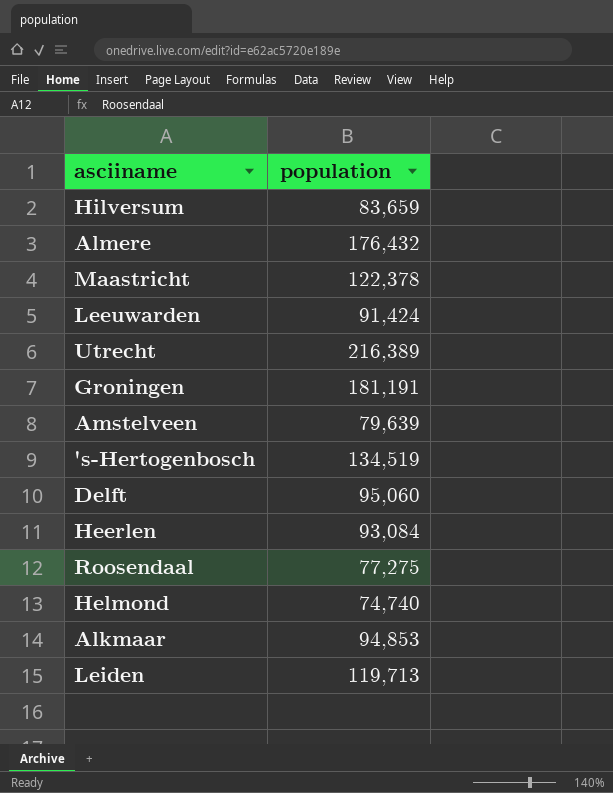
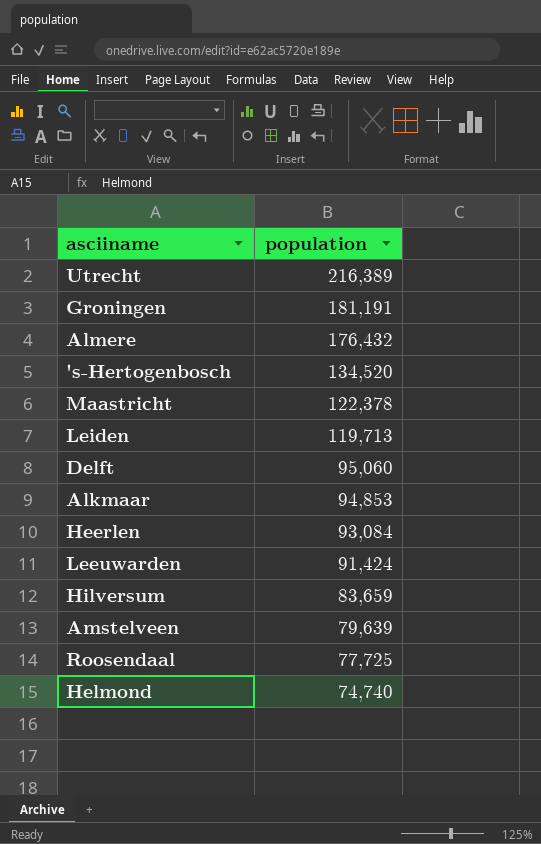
row order: none -> population descending
's-Hertogenbosch | population: 134,519 -> 134,520
Roosendaal | population: 77,275 -> 77,725

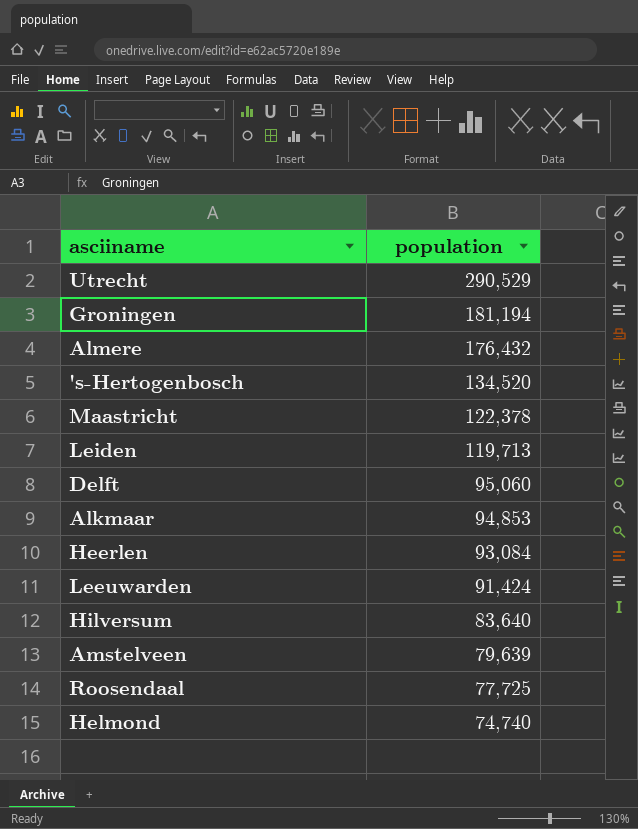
Utrecht | population: 216,389 -> 290,529
Groningen | population: 181,191 -> 181,194
Hilversum | population: 83,659 -> 83,640

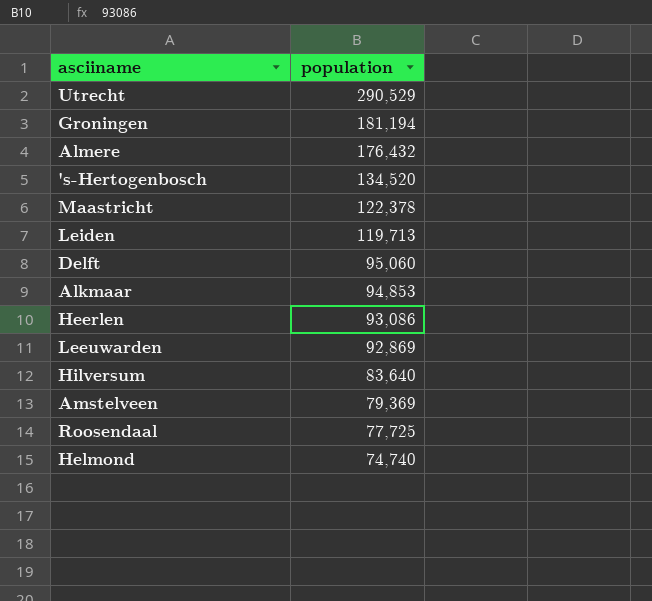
Heerlen | population: 93,084 -> 93,086
Leeuwarden | population: 91,424 -> 92,869
Amstelveen | population: 79,639 -> 79,369

